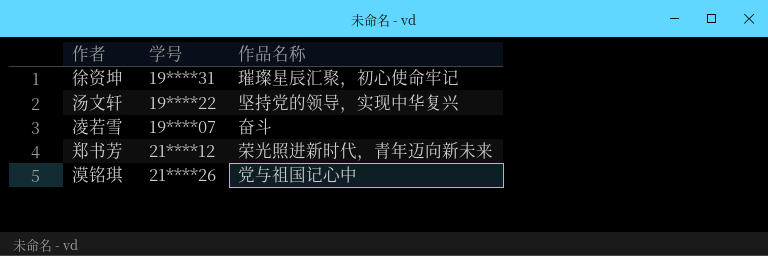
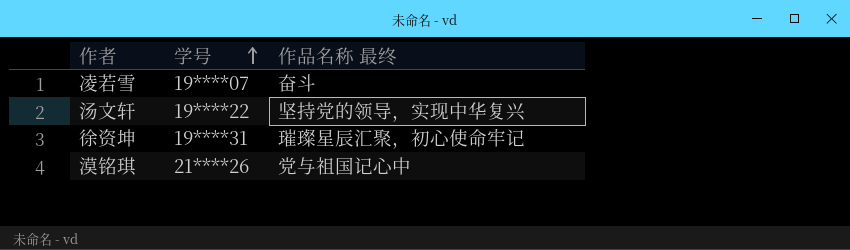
row order: none -> 学号 ascending
column name: 作品名称 -> 作品名称 最终
row 郑书芳: 21****12 | 荣光照进新时代，青年迈向新未来 -> none

